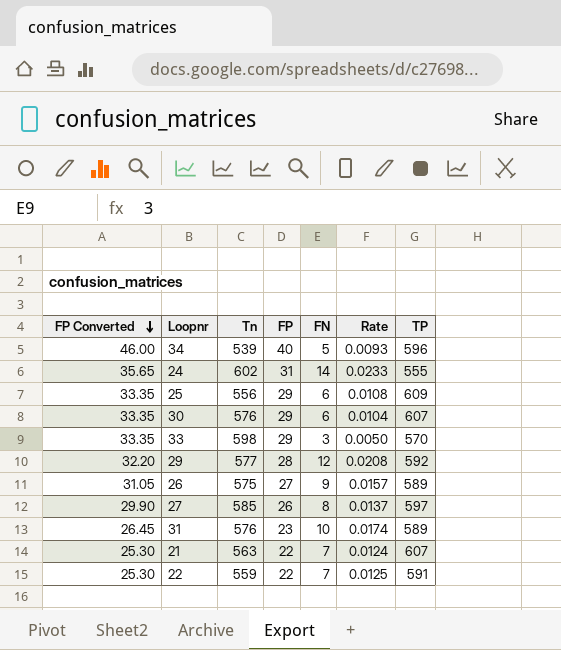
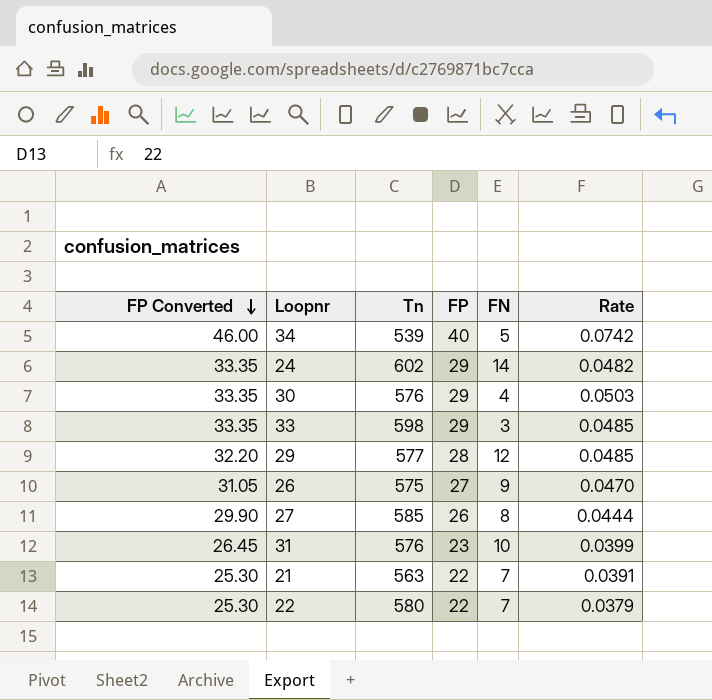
column TP | position: 7 -> none
column Rate | formula: [FN] / [Tn] -> [FP] / [Tn]
row 25: 33.35 | 556 | 29 | 6 | 0.0108 | 609 -> none
24 | FP Converted: 35.65 -> 33.35
24 | FP: 31 -> 29
30 | FN: 6 -> 4
22 | Tn: 559 -> 580

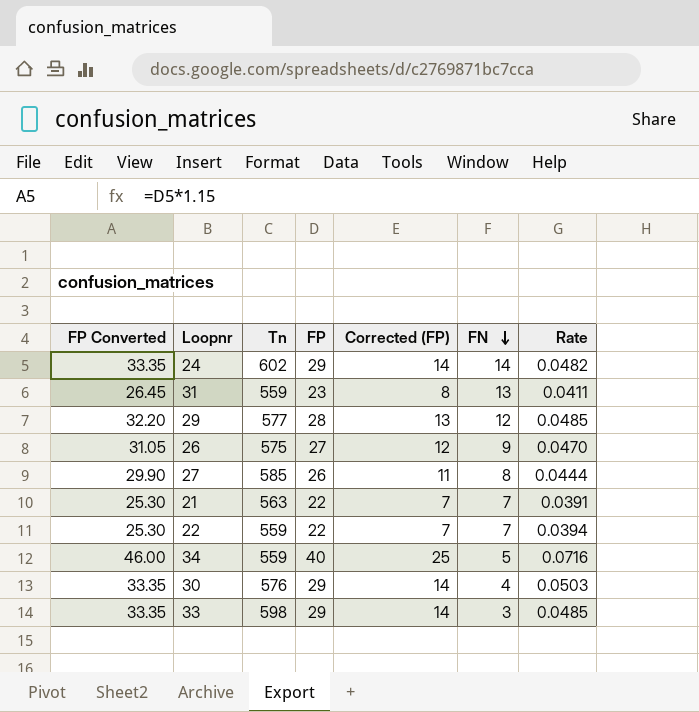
row order: FP Converted descending -> FN descending
column Corrected (FP) | formula: none -> [FP] - 15
31 | Tn: 576 -> 559
31 | FN: 10 -> 13
31 | Rate: 0.0399 -> 0.0411
22 | Tn: 580 -> 559
22 | Rate: 0.0379 -> 0.0394
34 | Tn: 539 -> 559
34 | Rate: 0.0742 -> 0.0716

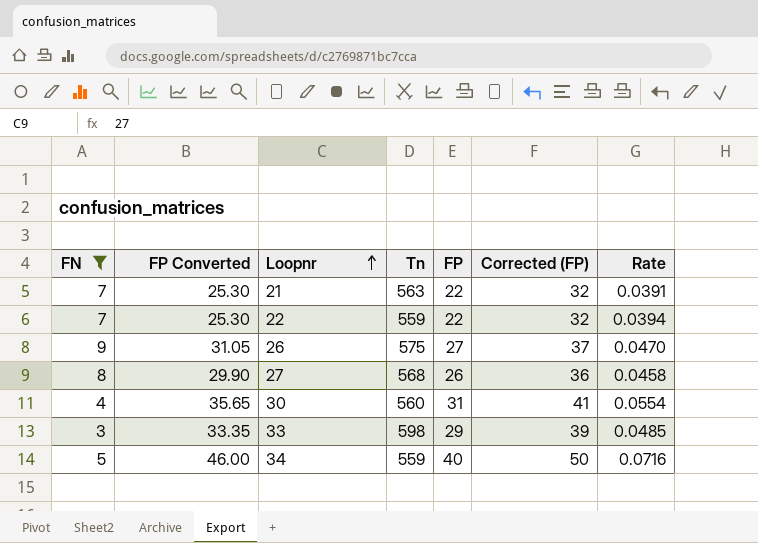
filter: none -> FN <= 9
row order: FN descending -> Loopnr ascending
column FN | position: 6 -> 1
column Corrected (FP) | formula: [FP] - 15 -> [FP] + 10
27 | Tn: 585 -> 568
27 | Rate: 0.0444 -> 0.0458
30 | FP Converted: 33.35 -> 35.65
30 | Tn: 576 -> 560
30 | FP: 29 -> 31
30 | Rate: 0.0503 -> 0.0554

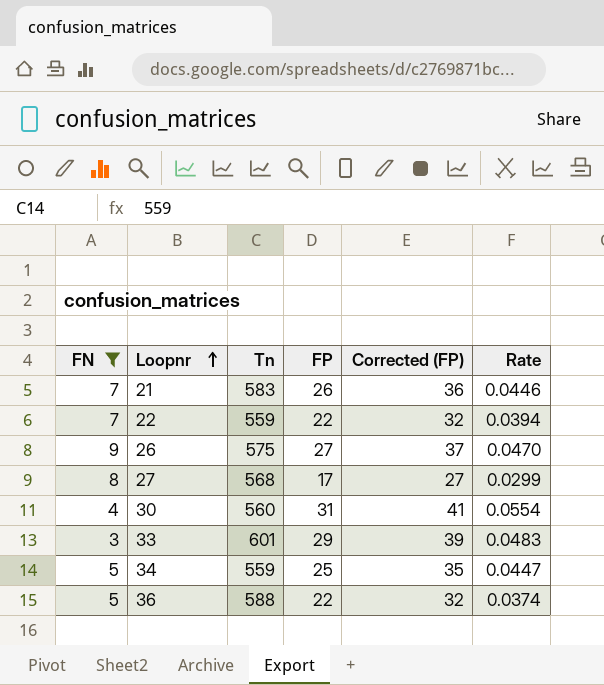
column FP Converted | formula: [FP] * 1.15 -> none
21 | Tn: 563 -> 583
21 | FP: 22 -> 26
21 | Corrected (FP): 32 -> 36
21 | Rate: 0.0391 -> 0.0446
27 | FP: 26 -> 17
27 | Corrected (FP): 36 -> 27
27 | Rate: 0.0458 -> 0.0299
33 | Tn: 598 -> 601
33 | Rate: 0.0485 -> 0.0483
34 | FP: 40 -> 25
34 | Corrected (FP): 50 -> 35
34 | Rate: 0.0716 -> 0.0447
row 36: none -> 5 | 588 | 22 | 32 | 0.0374

